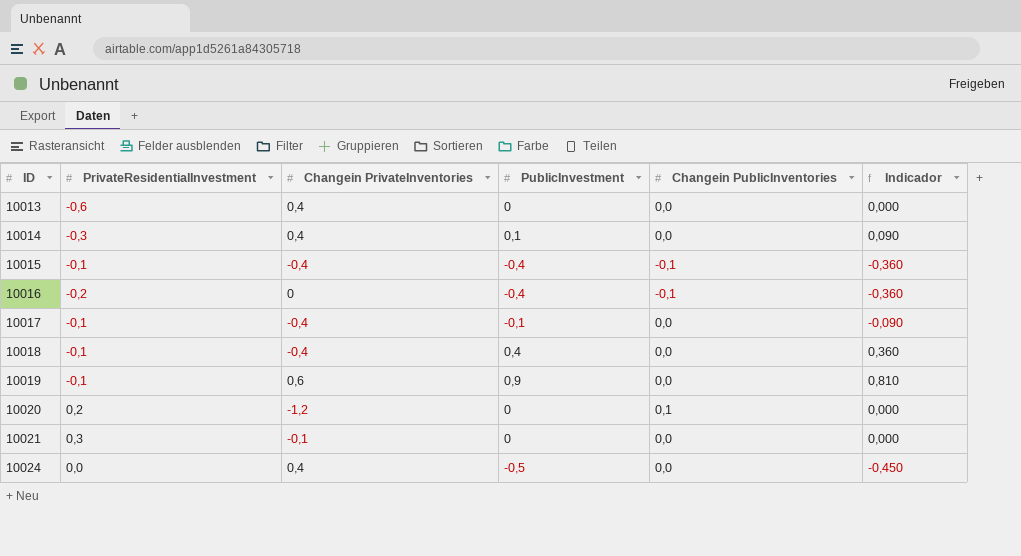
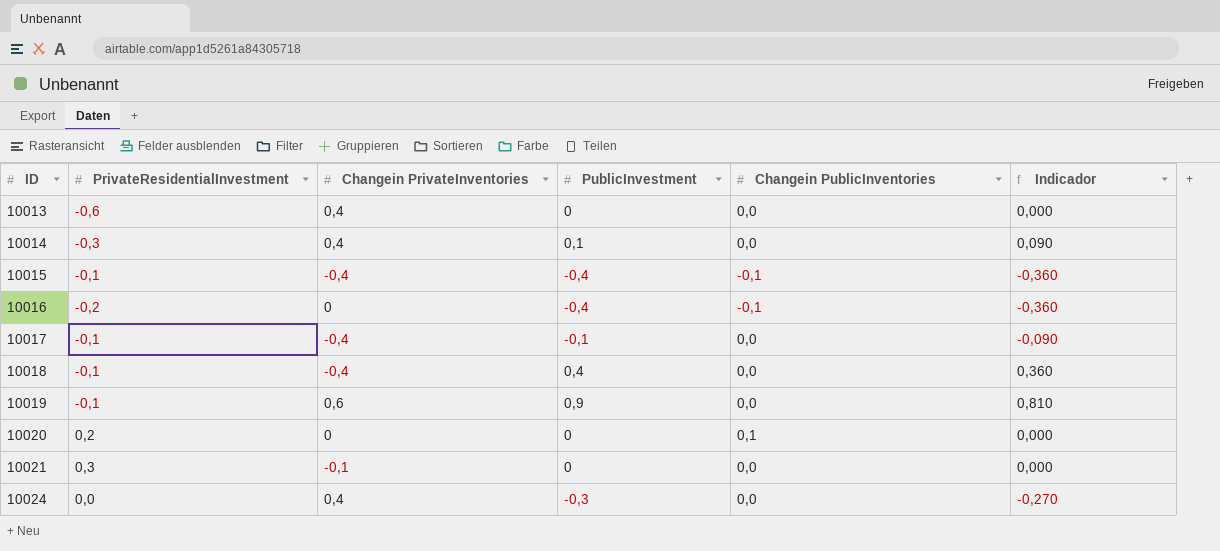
10020 | Changein PrivateInventories: -1,2 -> 0
10024 | PublicInvestment: -0,5 -> -0,3
10024 | Indicador: -0,450 -> -0,270

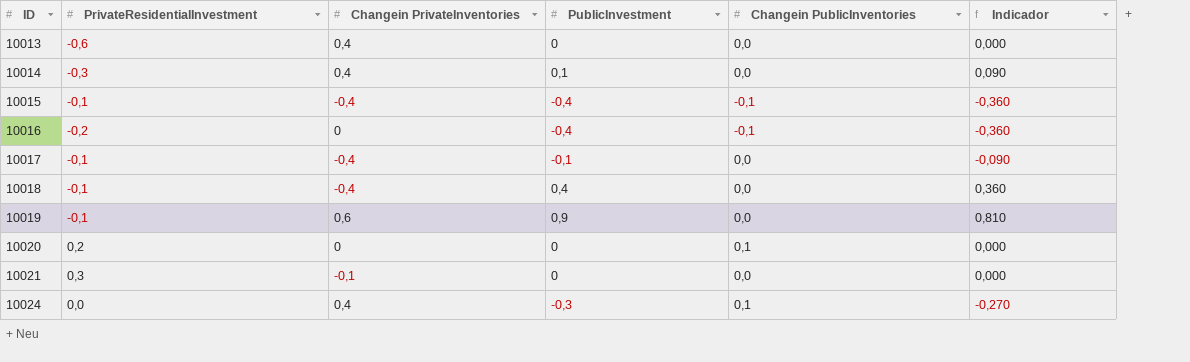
10024 | Changein PublicInventories: 0,0 -> 0,1

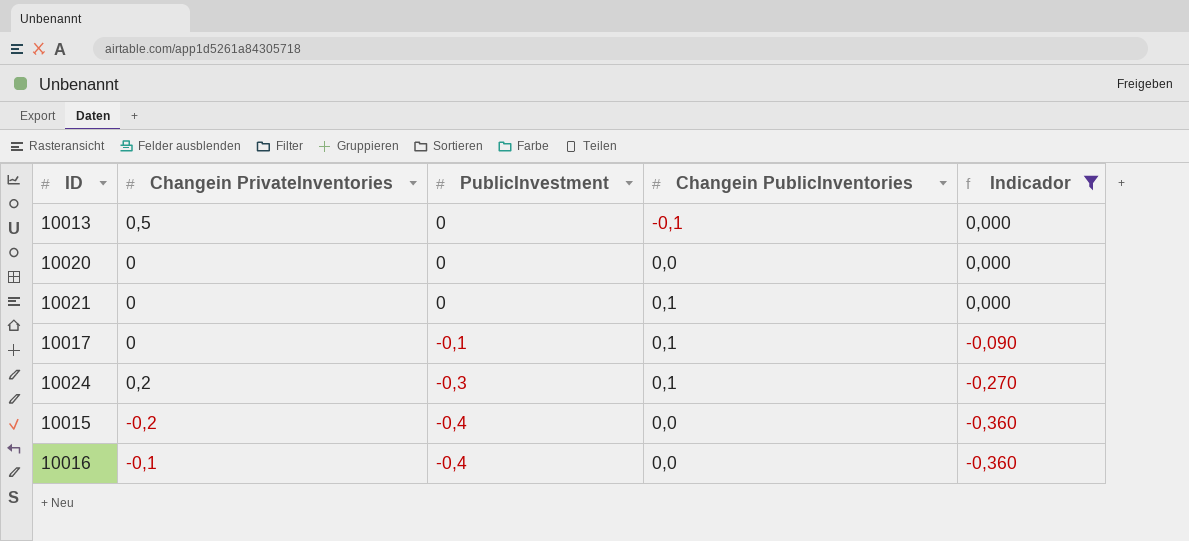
filter: none -> Indicador <= 0,000
row order: ID ascending -> PublicInvestment descending
column PrivateResidentialInvestment | position: 2 -> none
10013 | Changein PrivateInventories: 0,4 -> 0,5
10013 | Changein PublicInventories: 0,0 -> -0,1
10020 | Changein PublicInventories: 0,1 -> 0,0
10021 | Changein PrivateInventories: -0,1 -> 0
10021 | Changein PublicInventories: 0,0 -> 0,1
10017 | Changein PrivateInventories: -0,4 -> 0
10017 | Changein PublicInventories: 0,0 -> 0,1
10024 | Changein PrivateInventories: 0,4 -> 0,2
10015 | Changein PrivateInventories: -0,4 -> -0,2
10015 | Changein PublicInventories: -0,1 -> 0,0
10016 | Changein PrivateInventories: 0 -> -0,1
10016 | Changein PublicInventories: -0,1 -> 0,0

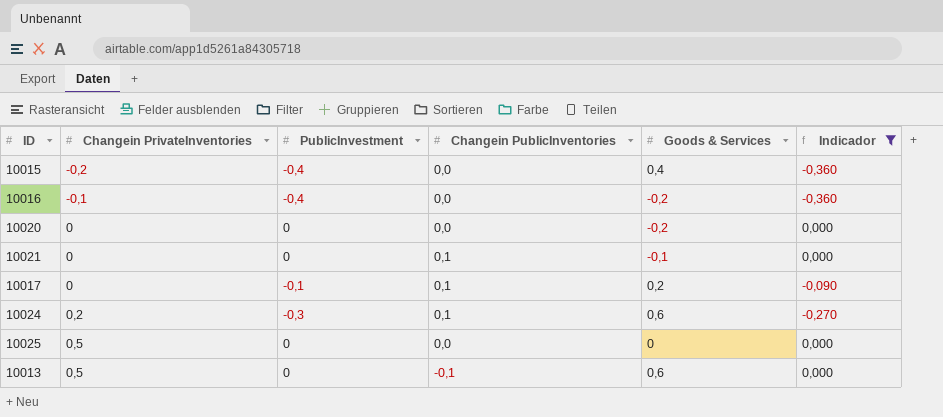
row order: PublicInvestment descending -> Changein PrivateInventories ascending
column Goods & Services | position: none -> 5
row 10025: none -> 0,5 | 0 | 0,0 | 0 | 0,000

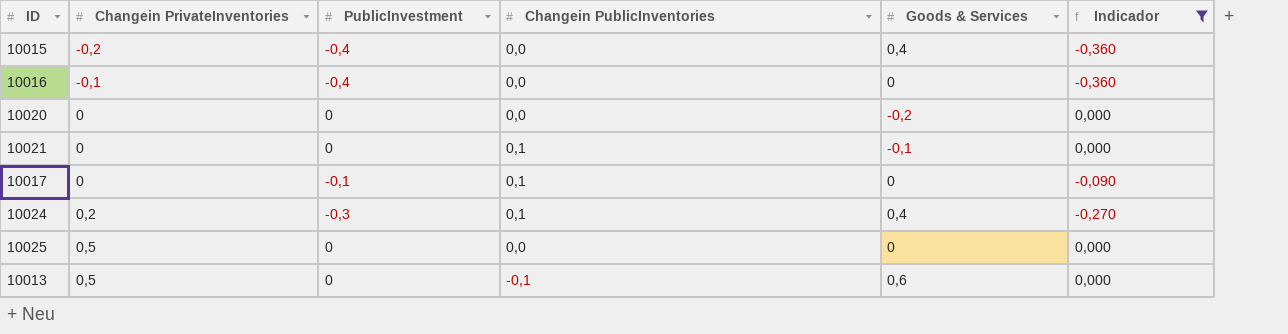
10016 | Goods & Services: -0,2 -> 0
10017 | Goods & Services: 0,2 -> 0
10024 | Goods & Services: 0,6 -> 0,4

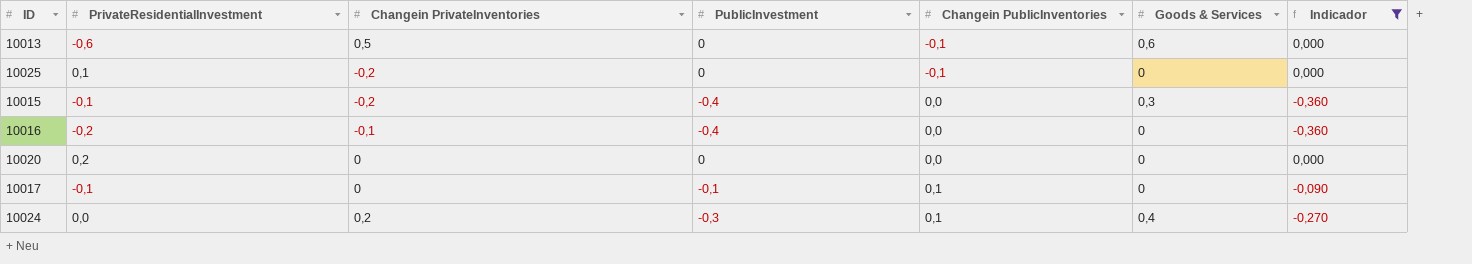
row order: Changein PrivateInventories ascending -> Changein PublicInventories ascending
column PrivateResidentialInvestment | position: none -> 2
row 10021: 0 | 0 | 0,1 | -0,1 | 0,000 -> none
10025 | Changein PrivateInventories: 0,5 -> -0,2
10025 | Changein PublicInventories: 0,0 -> -0,1
10015 | Goods & Services: 0,4 -> 0,3
10020 | Goods & Services: -0,2 -> 0

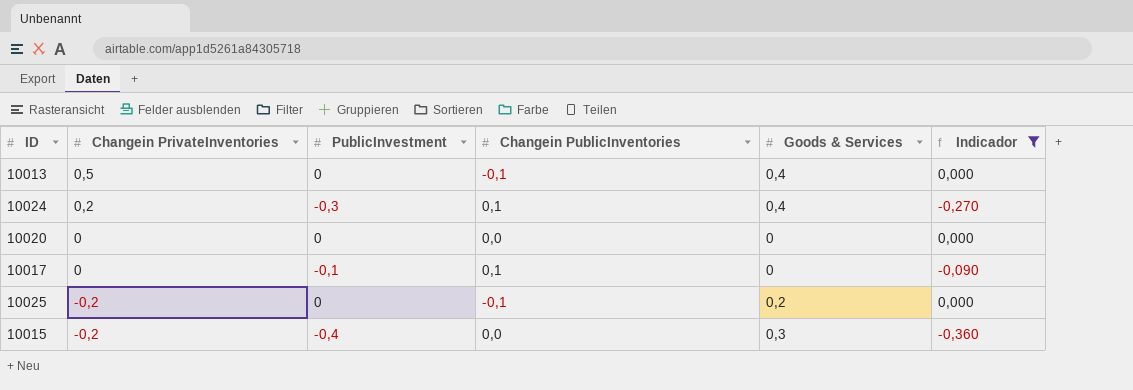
row order: Changein PublicInventories ascending -> Changein PrivateInventories descending
column PrivateResidentialInvestment | position: 2 -> none
row 10016: -0,2 | -0,1 | -0,4 | 0,0 | 0 | -0,360 -> none
10013 | Goods & Services: 0,6 -> 0,4
10025 | Goods & Services: 0 -> 0,2

